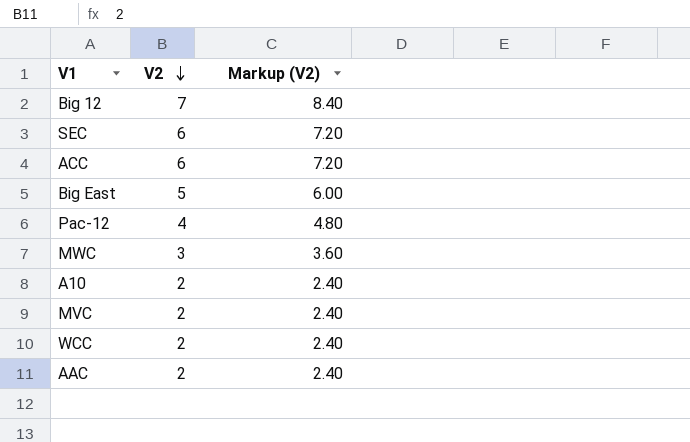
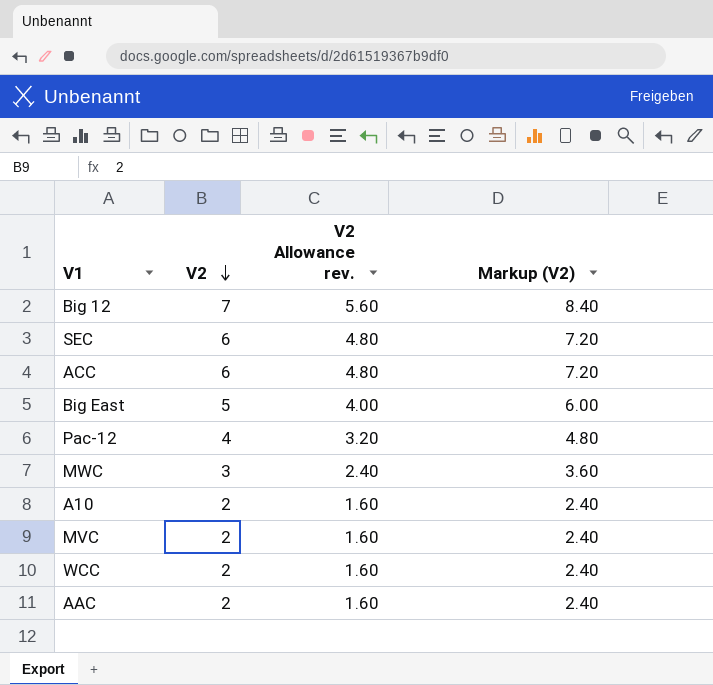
column V2 Allowance rev. | formula: none -> [V2] * 0.8

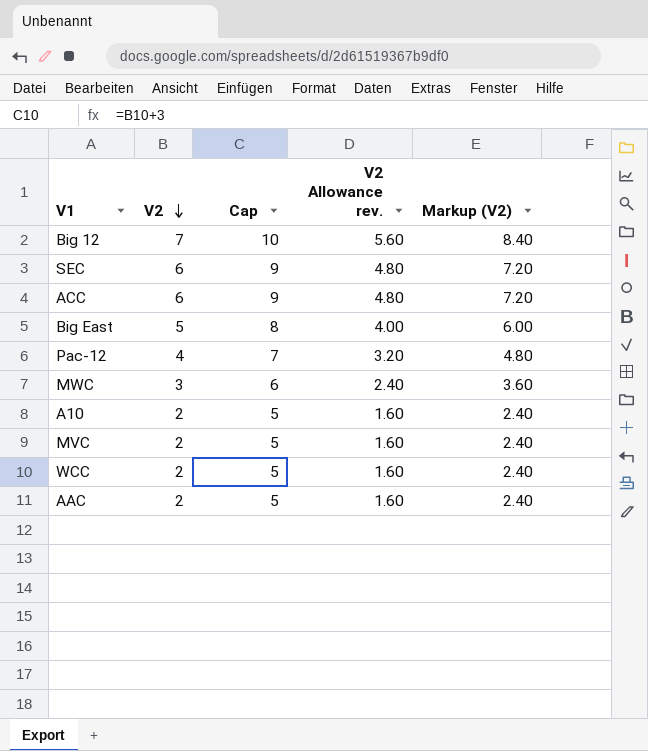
column Cap | formula: none -> [V2] + 3

